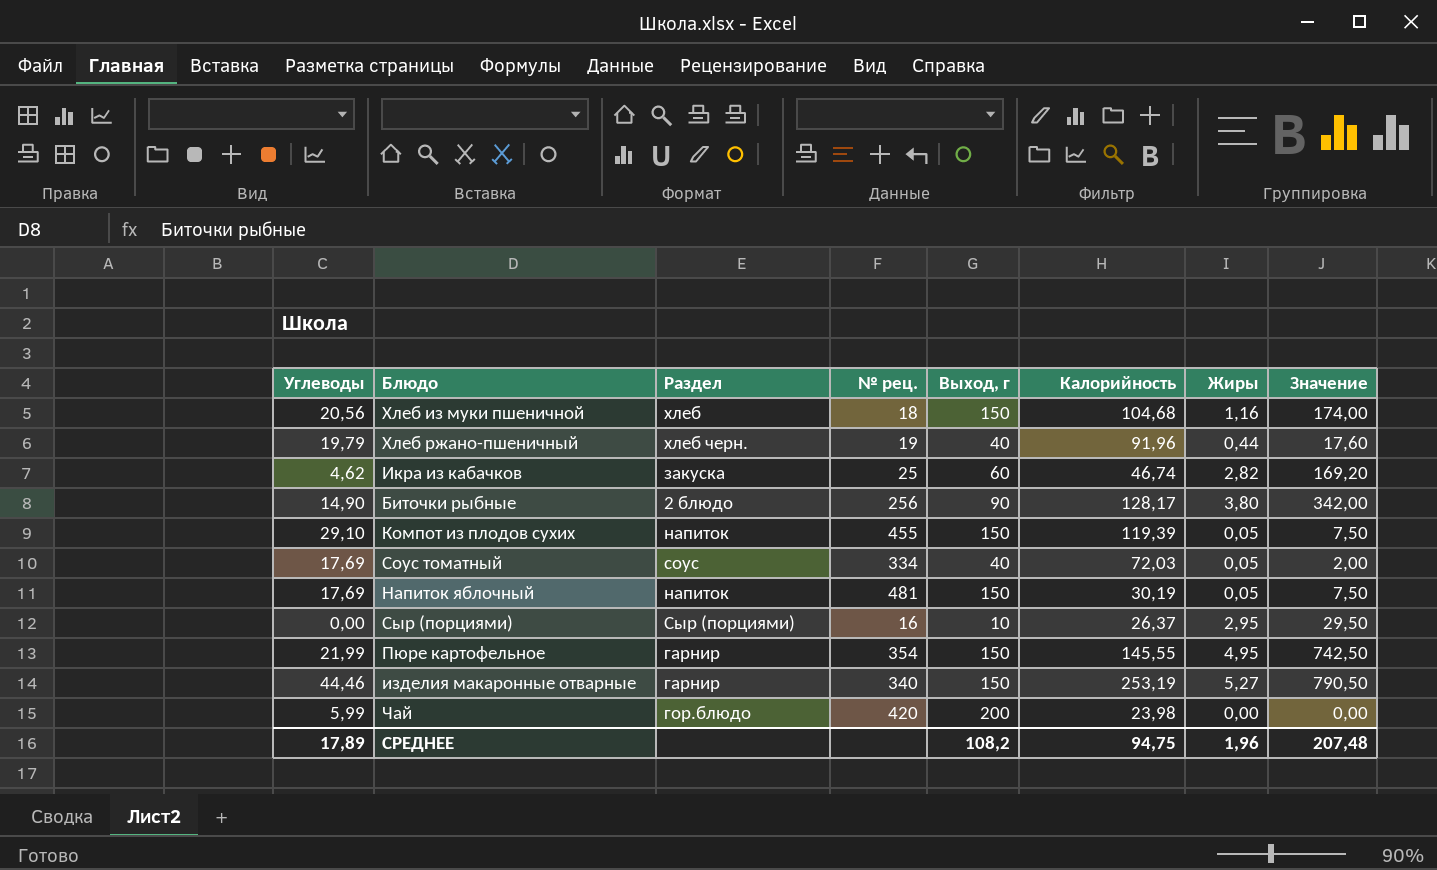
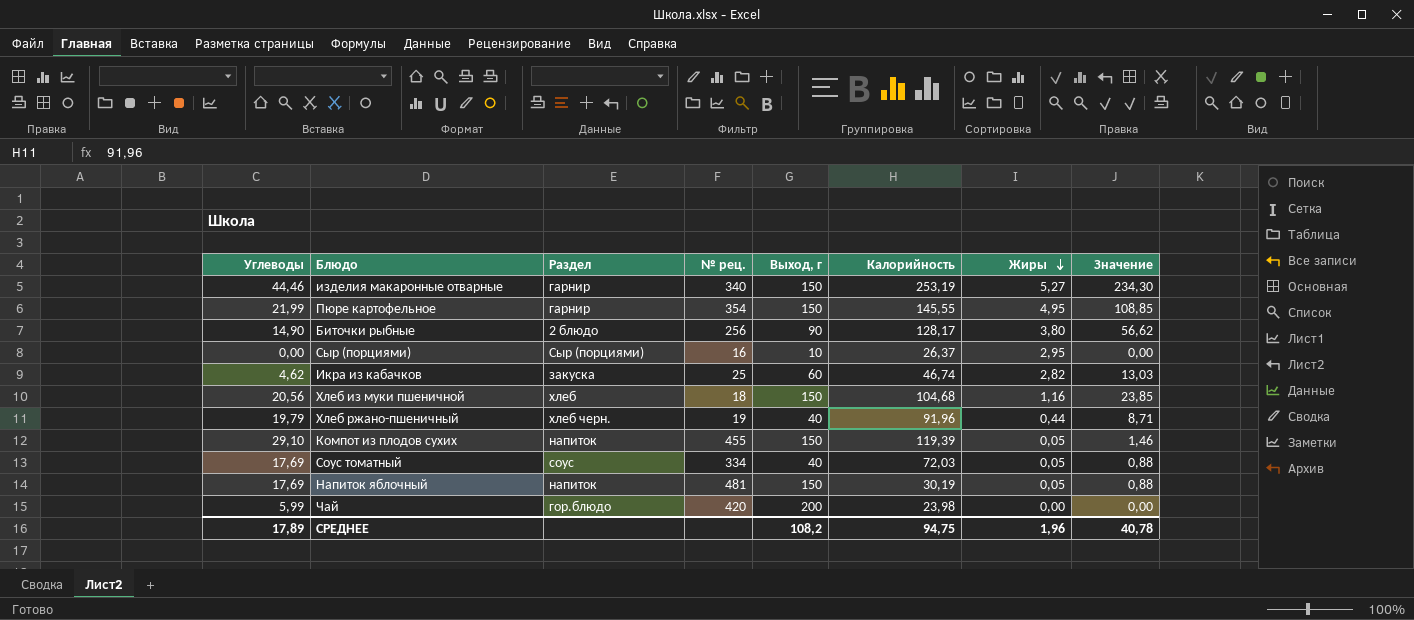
row order: none -> Жиры descending
column Значение | formula: [Выход, г] * [Жиры] -> [Углеводы] * [Жиры]
СРЕДНЕЕ | Значение: 207,48 -> 40,78

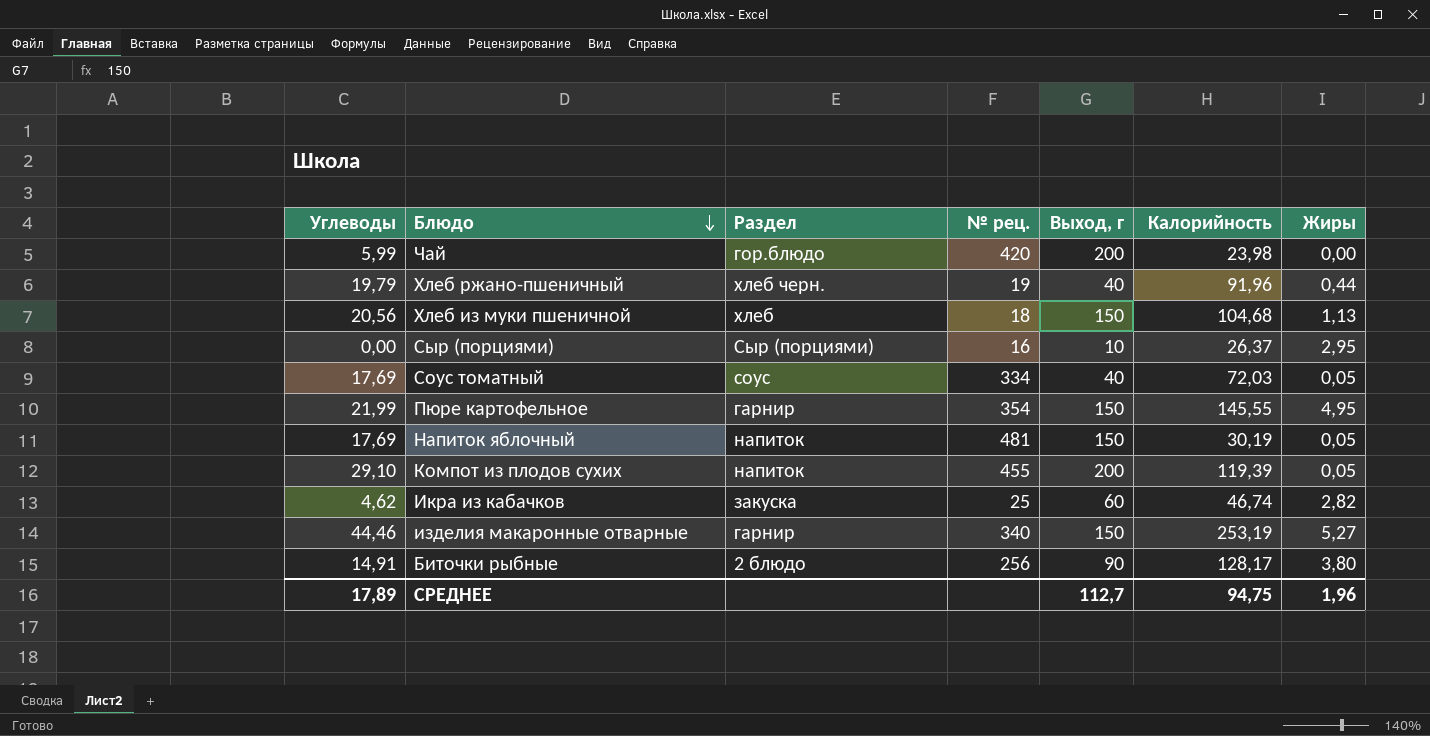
row order: Жиры descending -> Блюдо descending
column Значение | formula: [Углеводы] * [Жиры] -> none
Хлеб из муки пшеничной | Жиры: 1,16 -> 1,13
Компот из плодов сухих | Выход, г: 150 -> 200
Биточки рыбные | Углеводы: 14,90 -> 14,91
СРЕДНЕЕ | Выход, г: 108,2 -> 112,7

